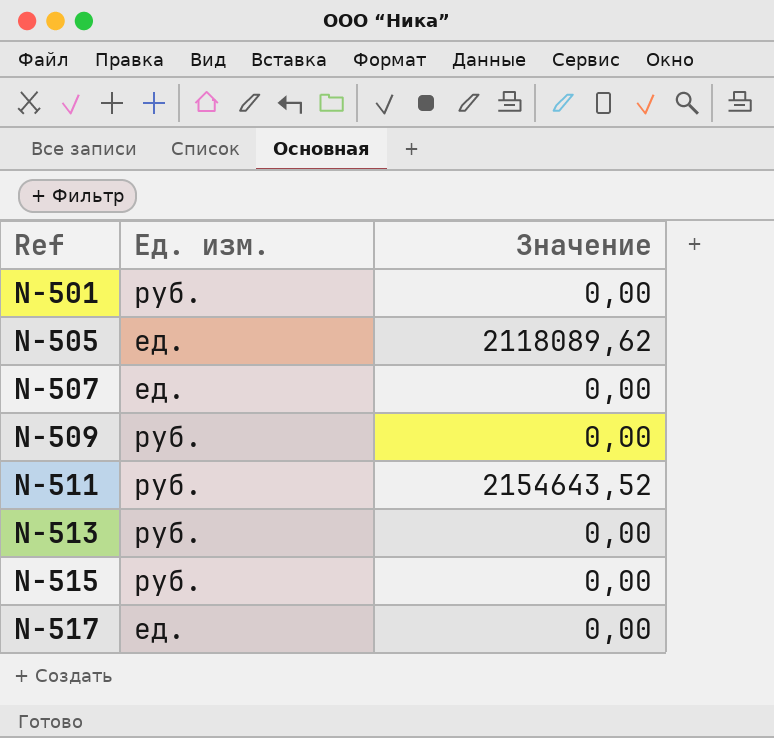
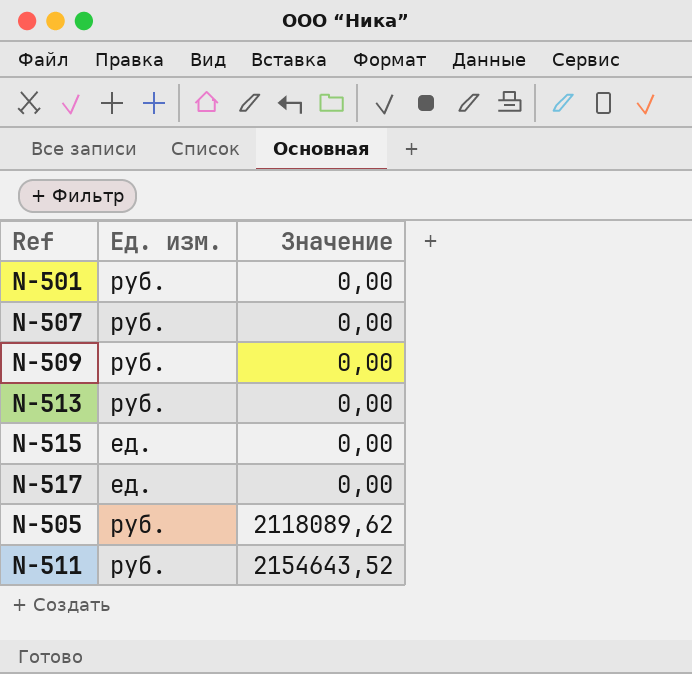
row order: Ref ascending -> Значение ascending
N-507 | Ед. изм.: ед. -> руб.
N-515 | Ед. изм.: руб. -> ед.
N-505 | Ед. изм.: ед. -> руб.

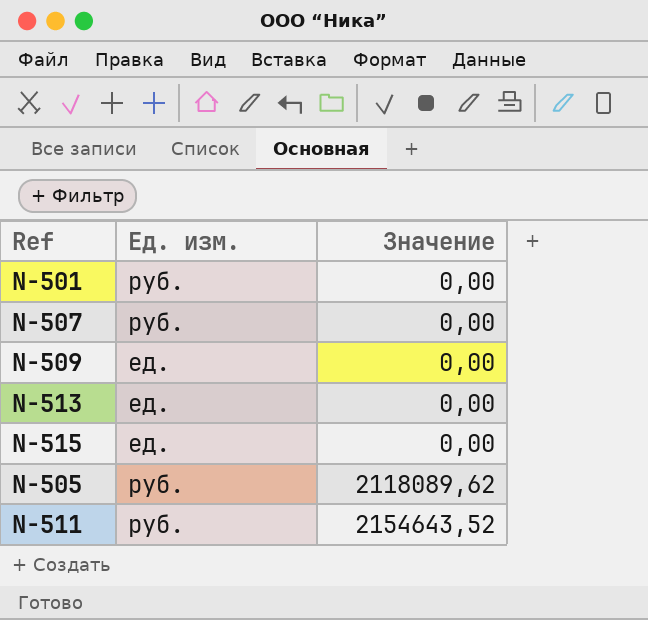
row N-517: ед. | 0,00 -> none
N-509 | Ед. изм.: руб. -> ед.
N-513 | Ед. изм.: руб. -> ед.

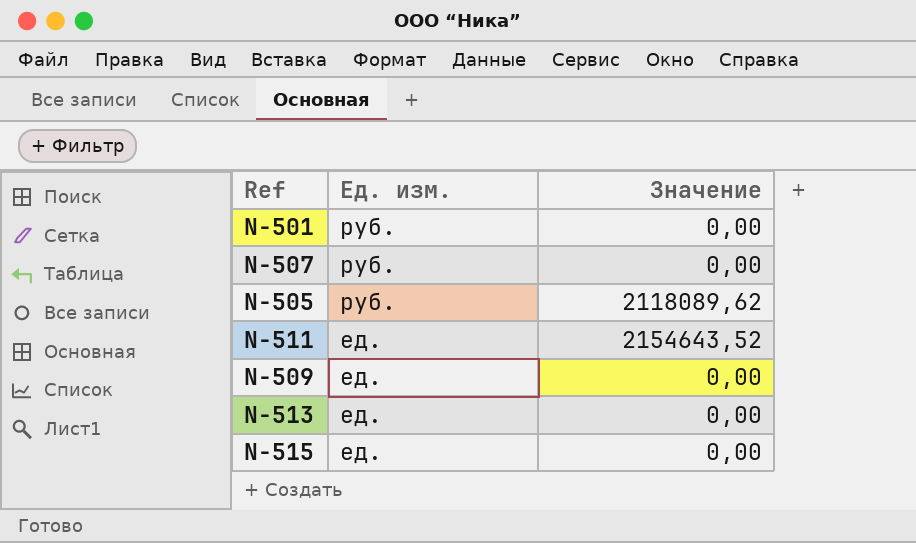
row order: Значение ascending -> Ед. изм. descending
N-511 | Ед. изм.: руб. -> ед.

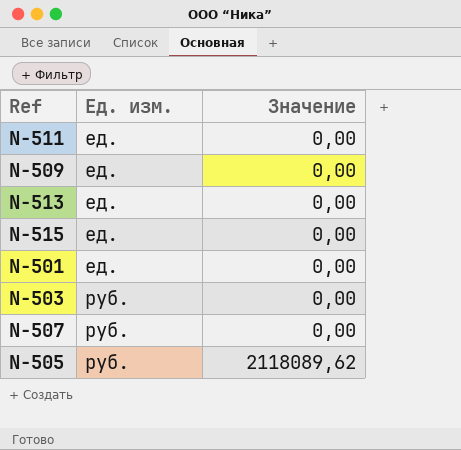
row order: Ед. изм. descending -> Ед. изм. ascending
N-511 | Значение: 2154643,52 -> 0,00
N-501 | Ед. изм.: руб. -> ед.
row N-503: none -> руб. | 0,00

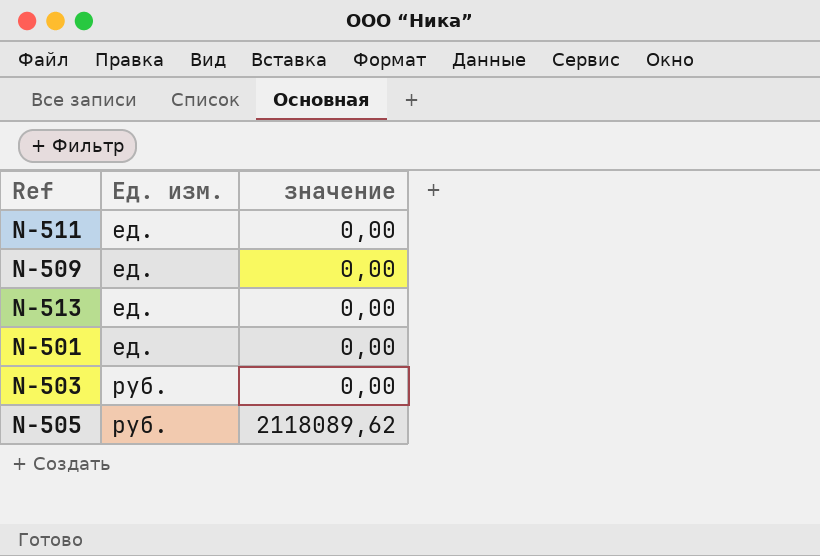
column name: Значение -> значение
row N-515: ед. | 0,00 -> none
row N-507: руб. | 0,00 -> none

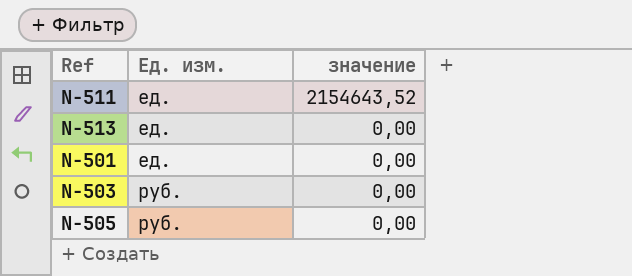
row N-509: ед. | 0,00 -> none
N-511 | значение: 0,00 -> 2154643,52
N-505 | значение: 2118089,62 -> 0,00

